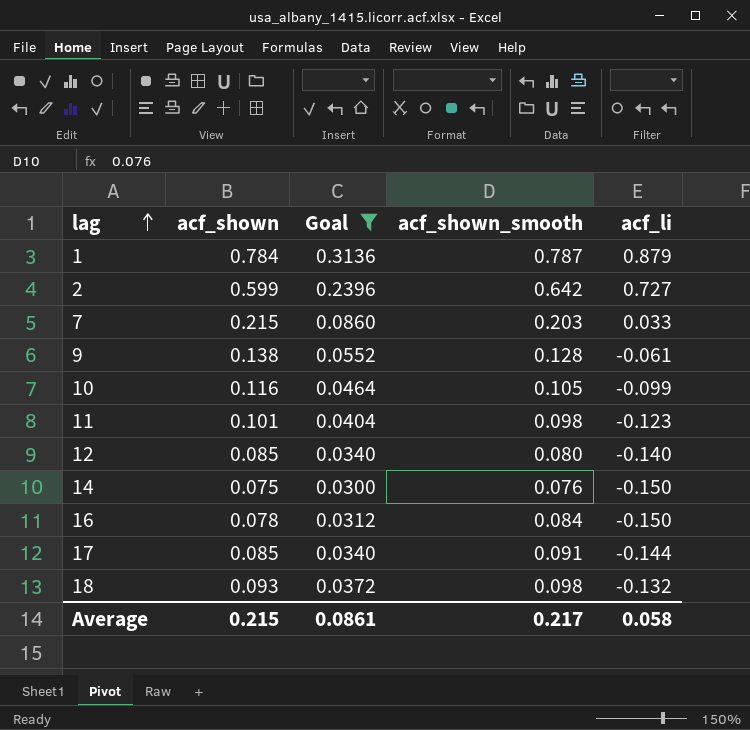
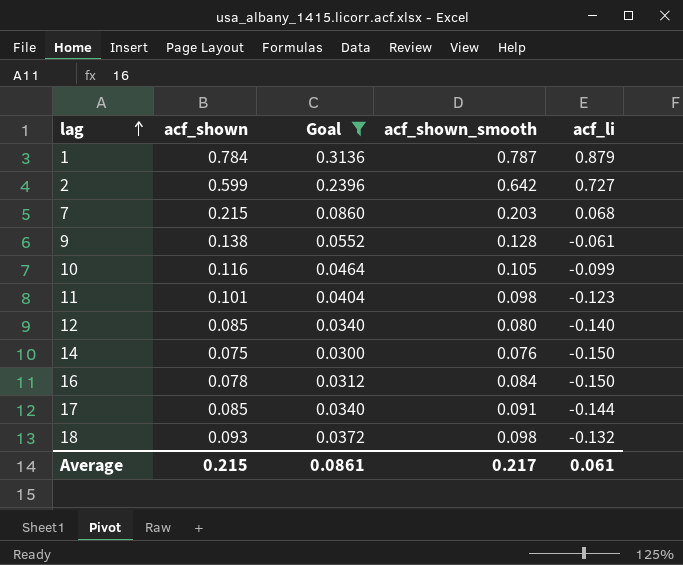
7 | acf_li: 0.033 -> 0.068
Average | acf_li: 0.058 -> 0.061

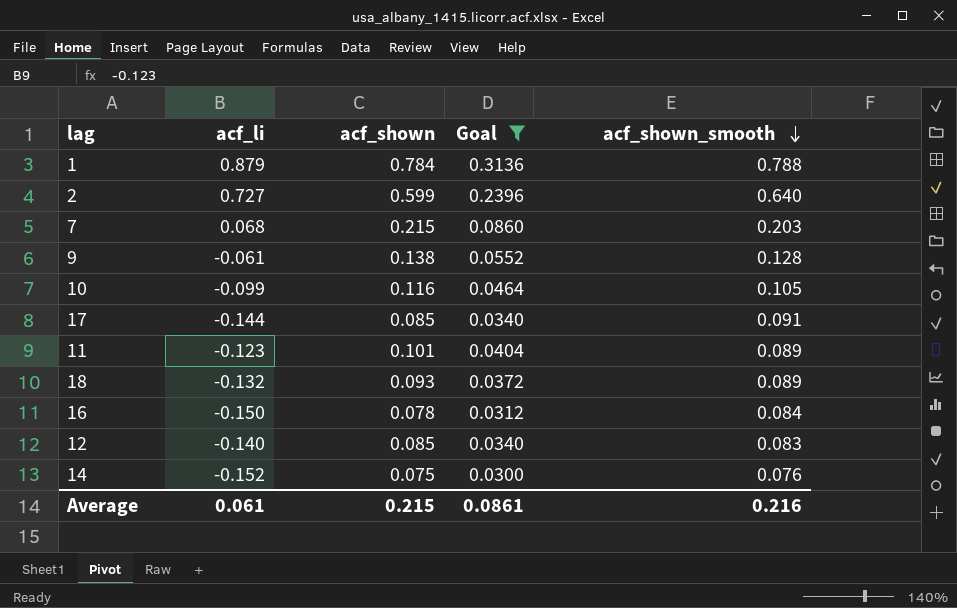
row order: lag ascending -> acf_shown_smooth descending
column acf_li | position: 5 -> 2
1 | acf_shown_smooth: 0.787 -> 0.788
2 | acf_shown_smooth: 0.642 -> 0.640
11 | acf_shown_smooth: 0.098 -> 0.089
18 | acf_shown_smooth: 0.098 -> 0.089
12 | acf_shown_smooth: 0.080 -> 0.083
14 | acf_li: -0.150 -> -0.152
Average | acf_shown_smooth: 0.217 -> 0.216

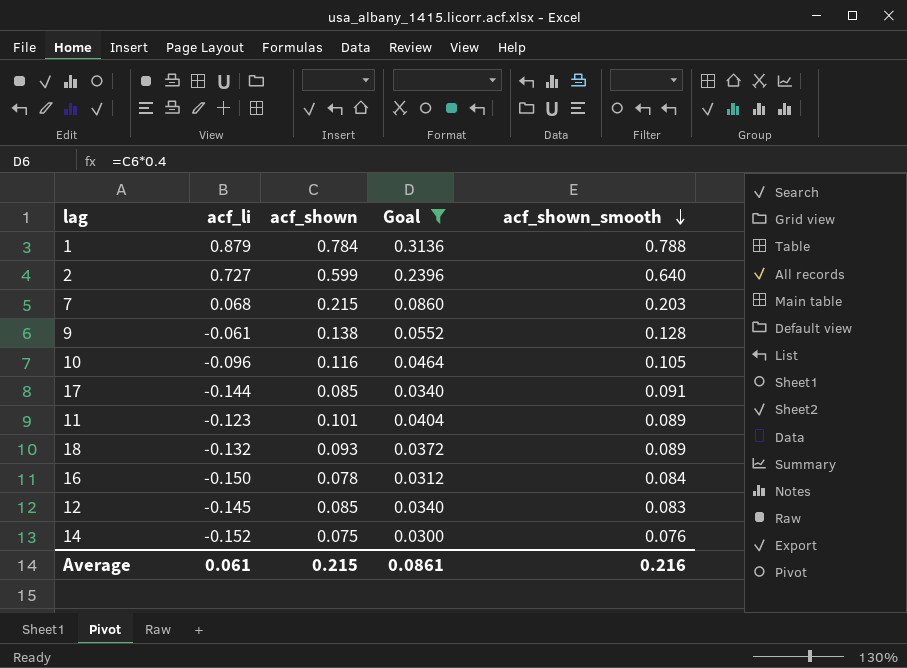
10 | acf_li: -0.099 -> -0.096
12 | acf_li: -0.140 -> -0.145

